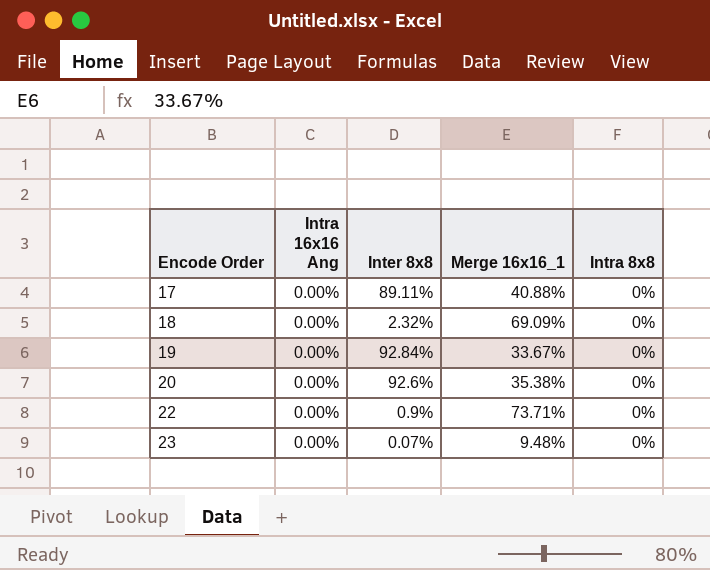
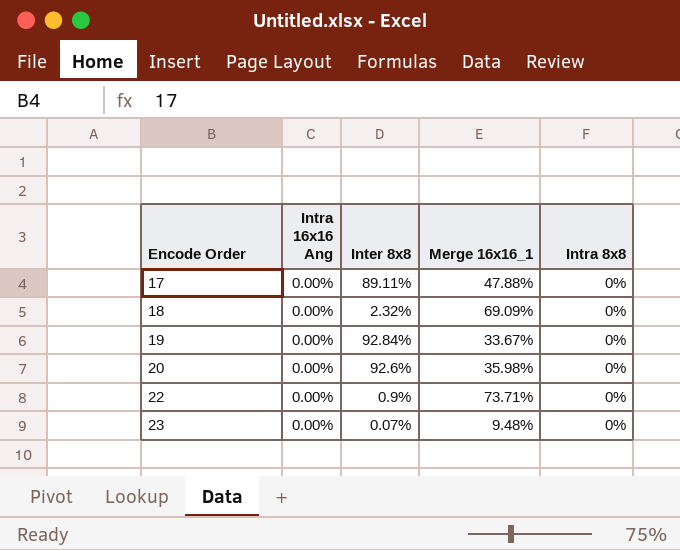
17 | Merge 16x16_1: 40.88% -> 47.88%
20 | Merge 16x16_1: 35.38% -> 35.98%

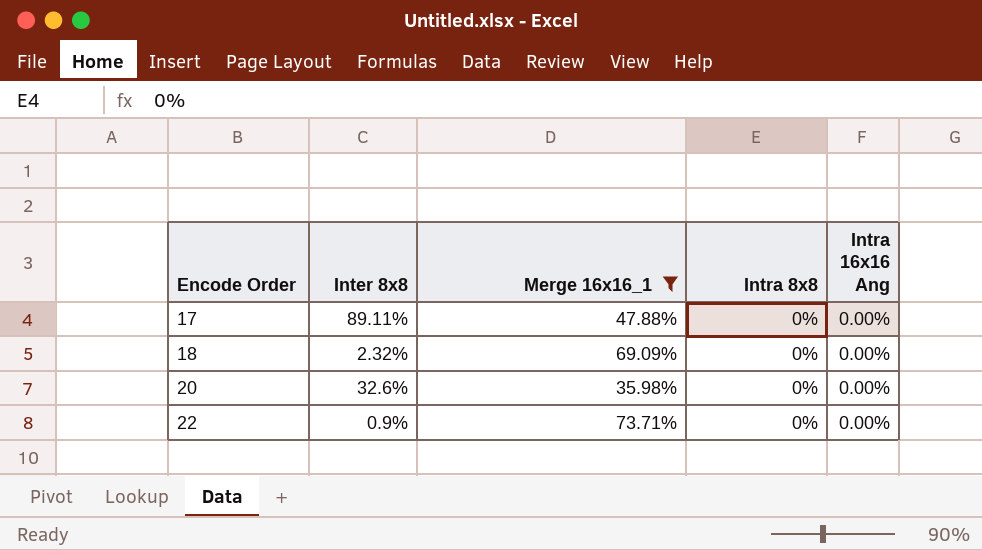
filter: none -> Merge 16x16_1 >= 35.98%
column Intra 16x16 Ang | position: 2 -> 5
20 | Inter 8x8: 92.6% -> 32.6%

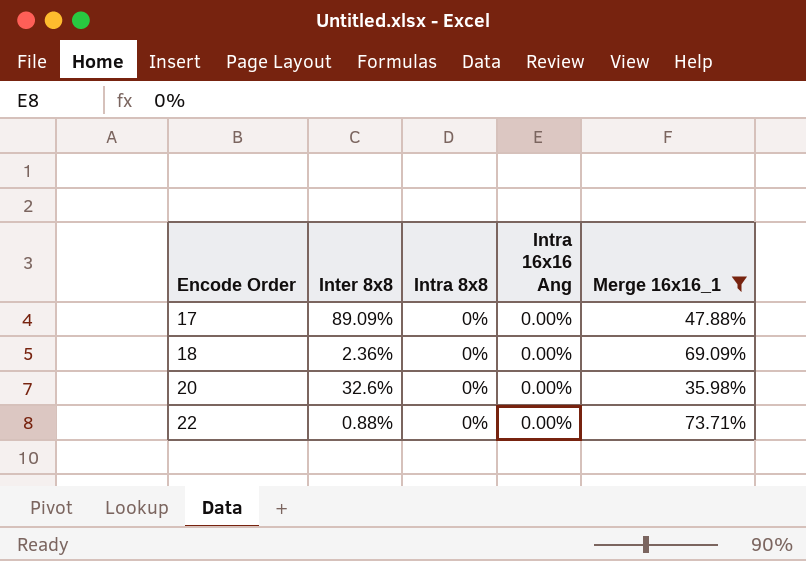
column Merge 16x16_1 | position: 3 -> 5
17 | Inter 8x8: 89.11% -> 89.09%
18 | Inter 8x8: 2.32% -> 2.36%
22 | Inter 8x8: 0.9% -> 0.88%

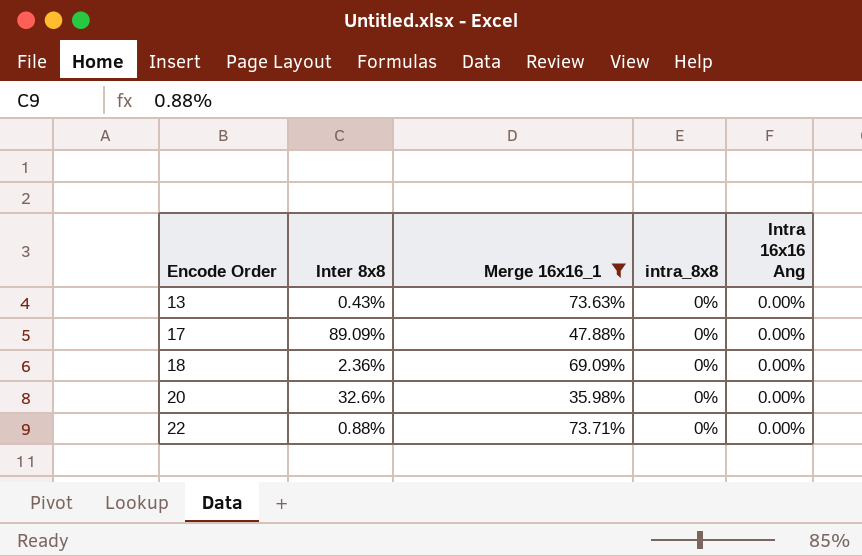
column Merge 16x16_1 | position: 5 -> 3
column name: Intra 8x8 -> intra_8x8
row 13: none -> 0.43% | 73.63% | 0% | 0.00%

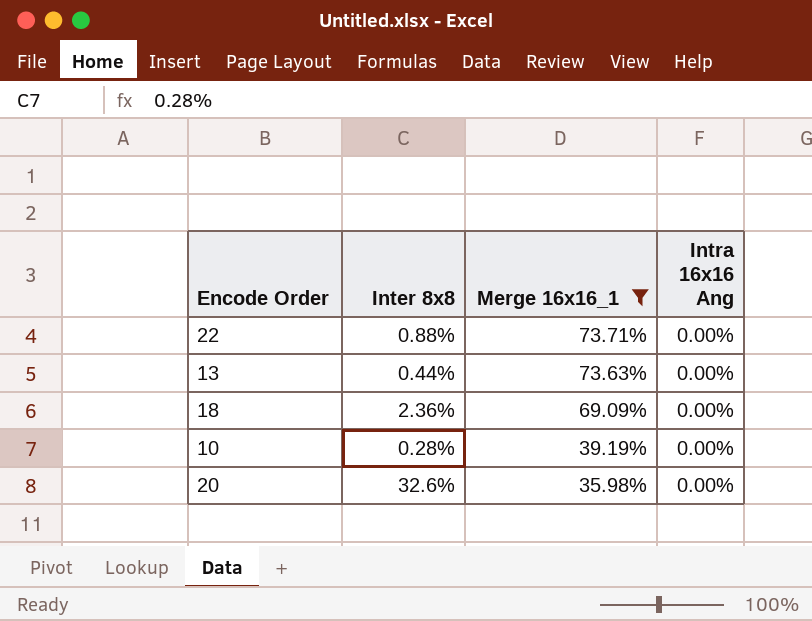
row order: Encode Order ascending -> Merge 16x16_1 descending
column intra_8x8 | position: 4 -> none
row 17: 89.09% | 47.88% | 0% | 0.00% -> none
13 | Inter 8x8: 0.43% -> 0.44%
row 10: none -> 0.28% | 39.19% | 0.00%

